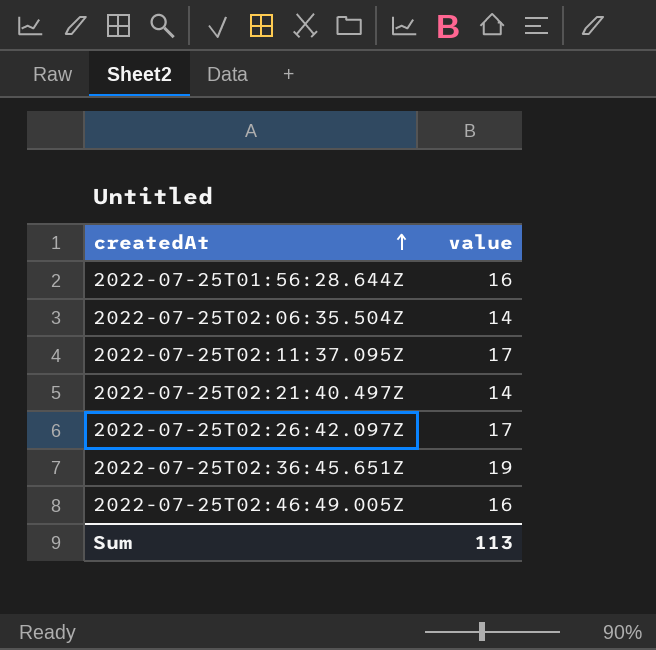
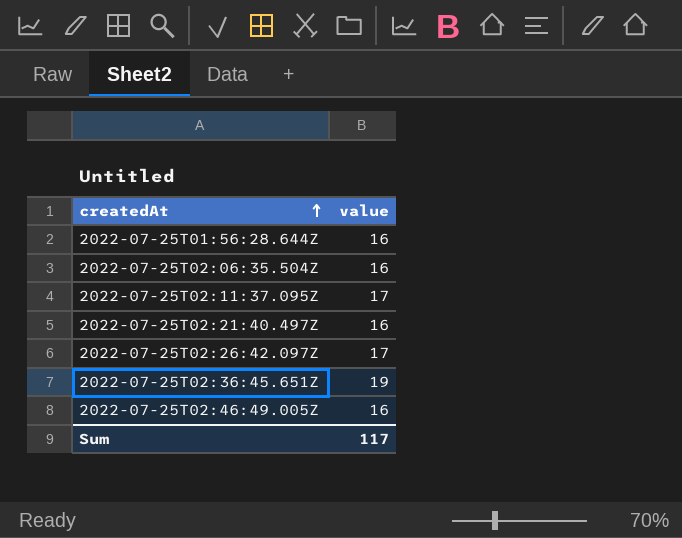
2022-07-25T02:06:35.504Z | value: 14 -> 16
2022-07-25T02:21:40.497Z | value: 14 -> 16
Sum | value: 113 -> 117

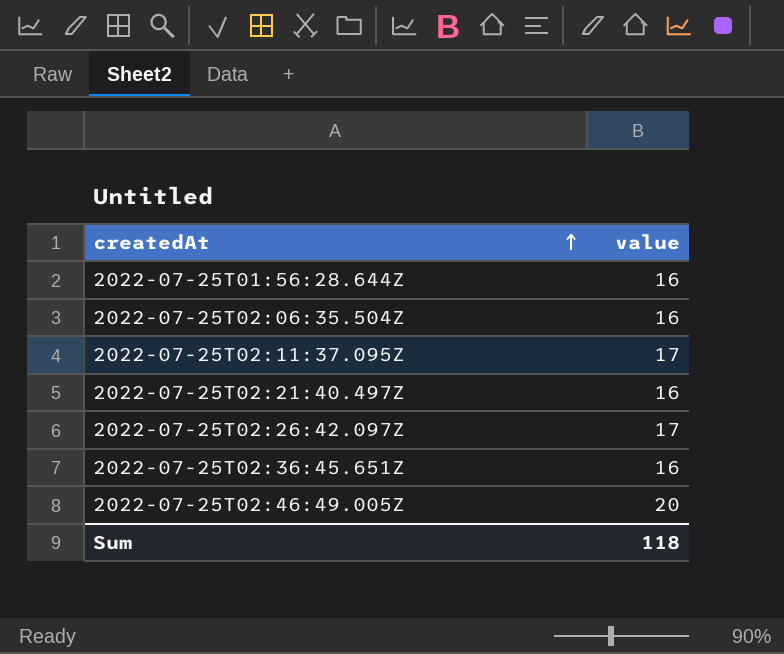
2022-07-25T02:36:45.651Z | value: 19 -> 16
2022-07-25T02:46:49.005Z | value: 16 -> 20
Sum | value: 117 -> 118

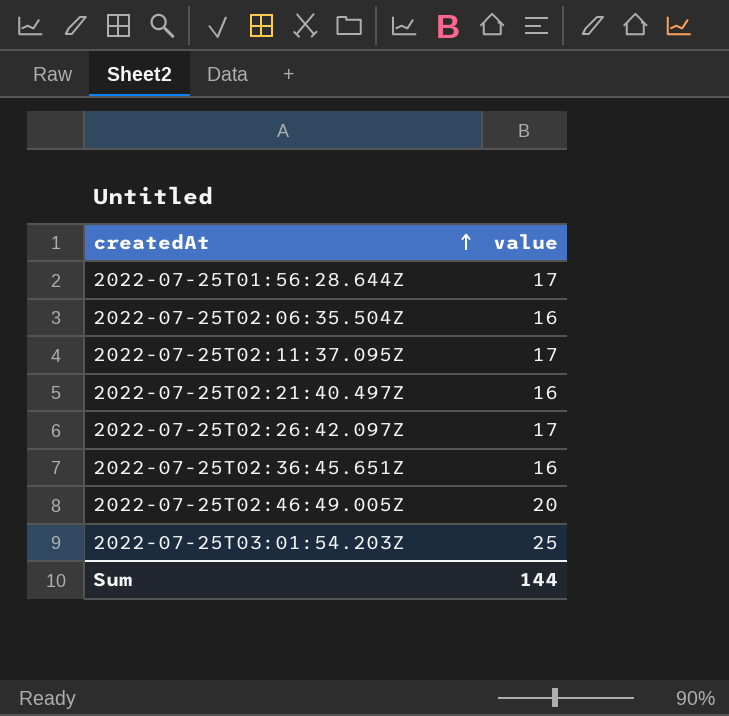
2022-07-25T01:56:28.644Z | value: 16 -> 17
row 2022-07-25T03:01:54.203Z: none -> 25
Sum | value: 118 -> 144

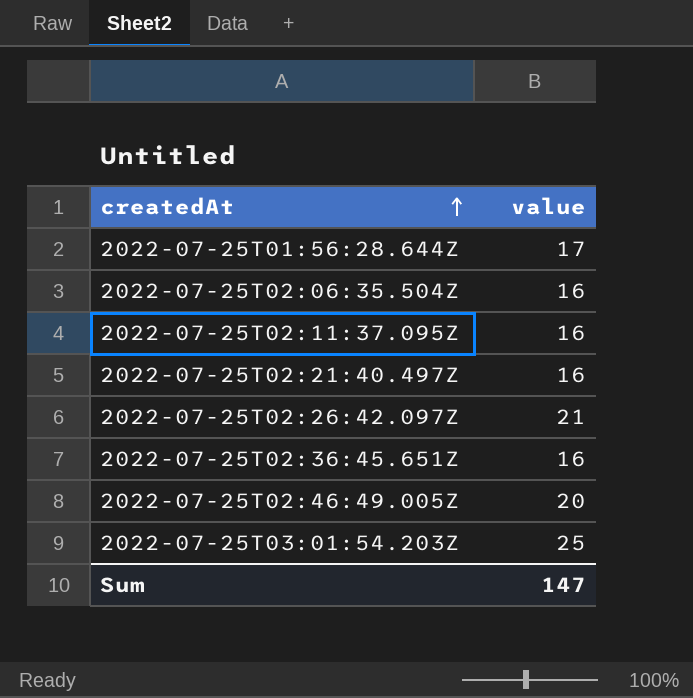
2022-07-25T02:11:37.095Z | value: 17 -> 16
2022-07-25T02:26:42.097Z | value: 17 -> 21
Sum | value: 144 -> 147

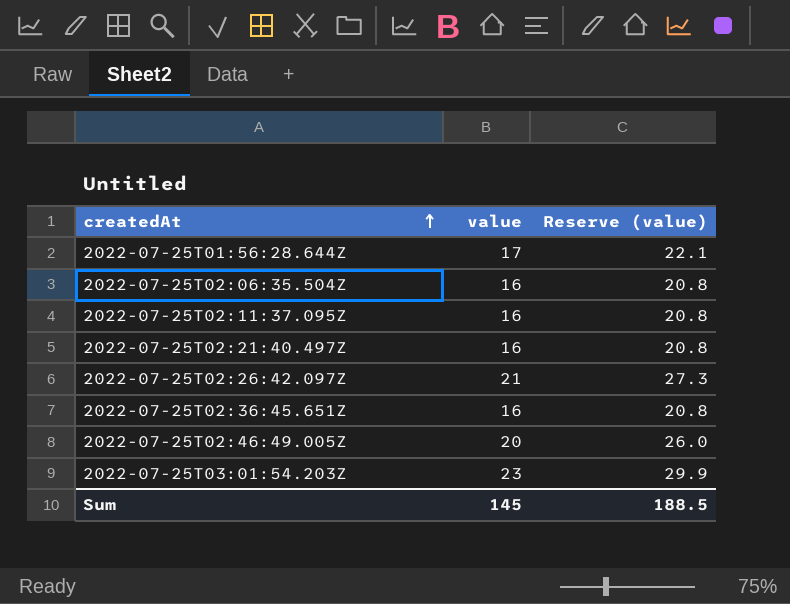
column Reserve (value) | formula: none -> [value] * 1.3
2022-07-25T03:01:54.203Z | value: 25 -> 23
Sum | value: 147 -> 145

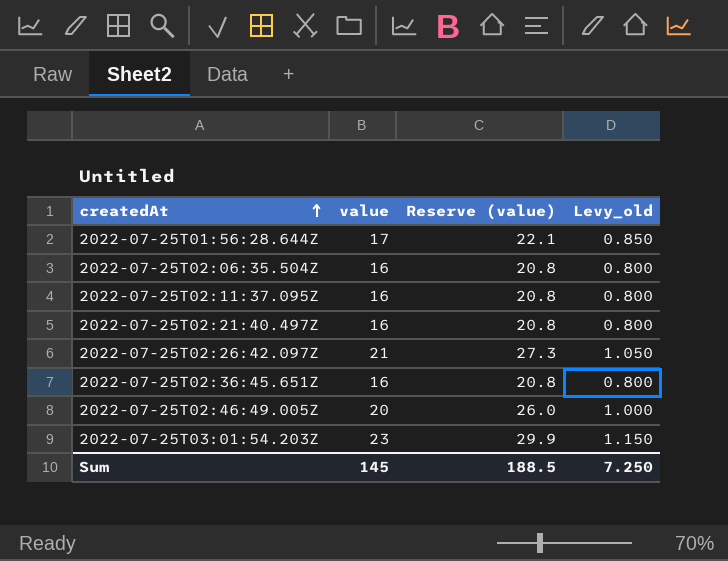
column Levy_old | formula: none -> [value] * 0.05

